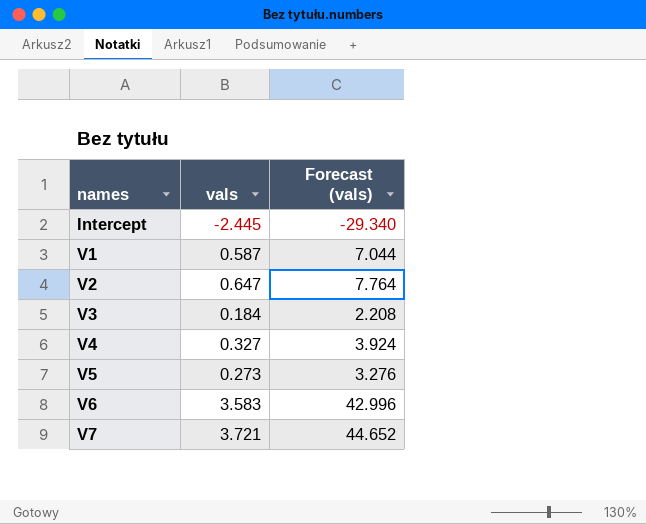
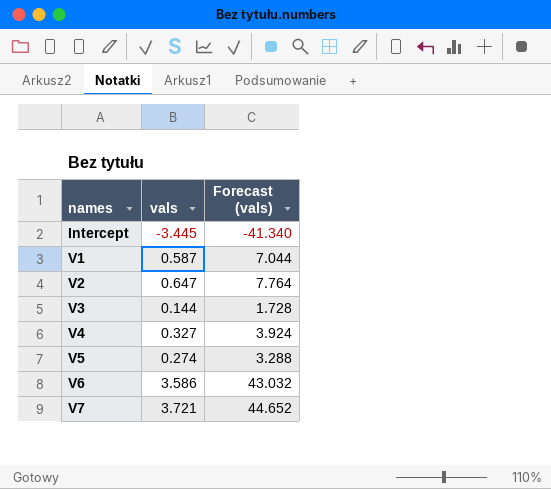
Intercept | vals: -2.445 -> -3.445
Intercept | Forecast (vals): -29.340 -> -41.340
V3 | vals: 0.184 -> 0.144
V3 | Forecast (vals): 2.208 -> 1.728
V5 | vals: 0.273 -> 0.274
V5 | Forecast (vals): 3.276 -> 3.288
V6 | vals: 3.583 -> 3.586
V6 | Forecast (vals): 42.996 -> 43.032

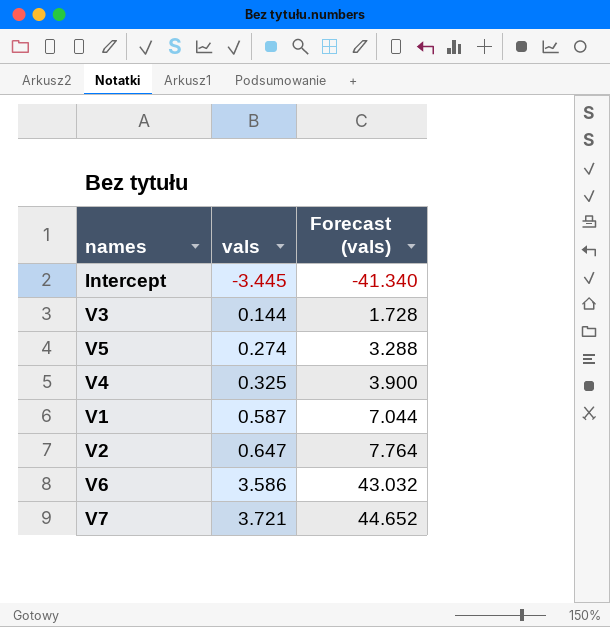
row order: names ascending -> vals ascending
V4 | vals: 0.327 -> 0.325
V4 | Forecast (vals): 3.924 -> 3.900

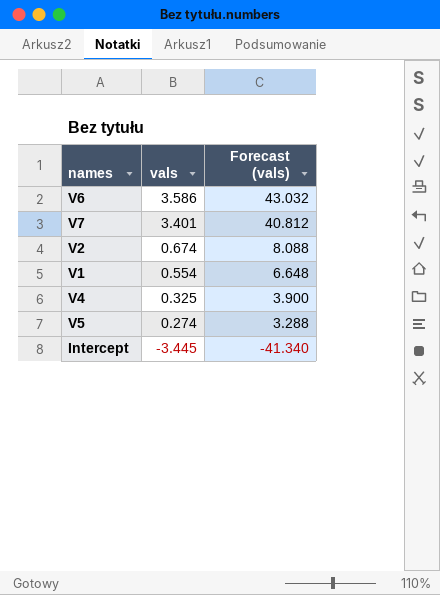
row order: vals ascending -> vals descending
row V3: 0.144 | 1.728 -> none
V7 | vals: 3.721 -> 3.401
V7 | Forecast (vals): 44.652 -> 40.812
V2 | vals: 0.647 -> 0.674
V2 | Forecast (vals): 7.764 -> 8.088
V1 | vals: 0.587 -> 0.554
V1 | Forecast (vals): 7.044 -> 6.648

